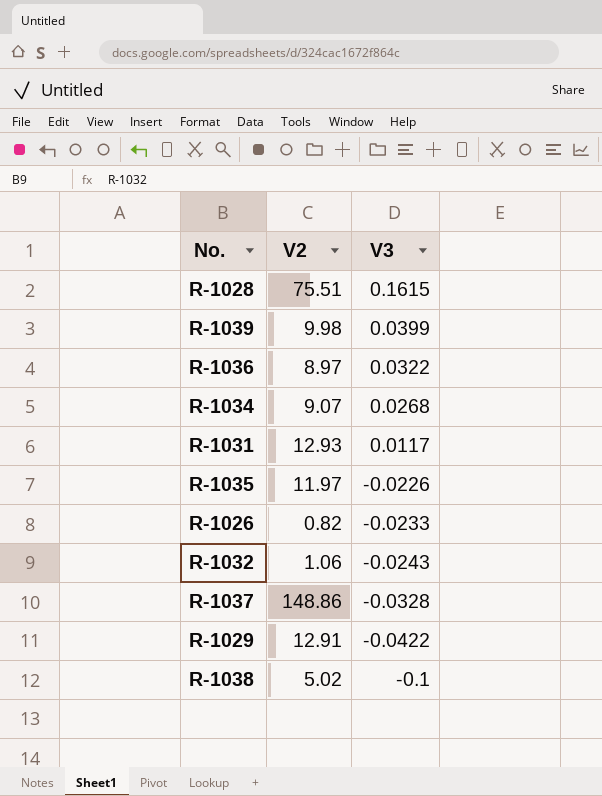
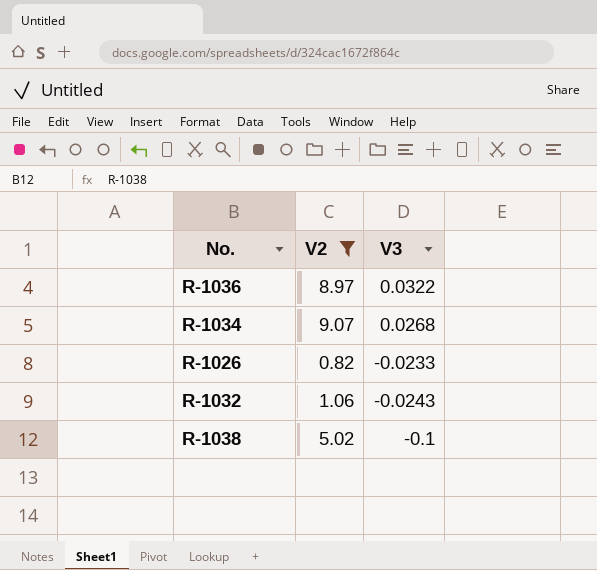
filter: none -> V2 <= 9.07

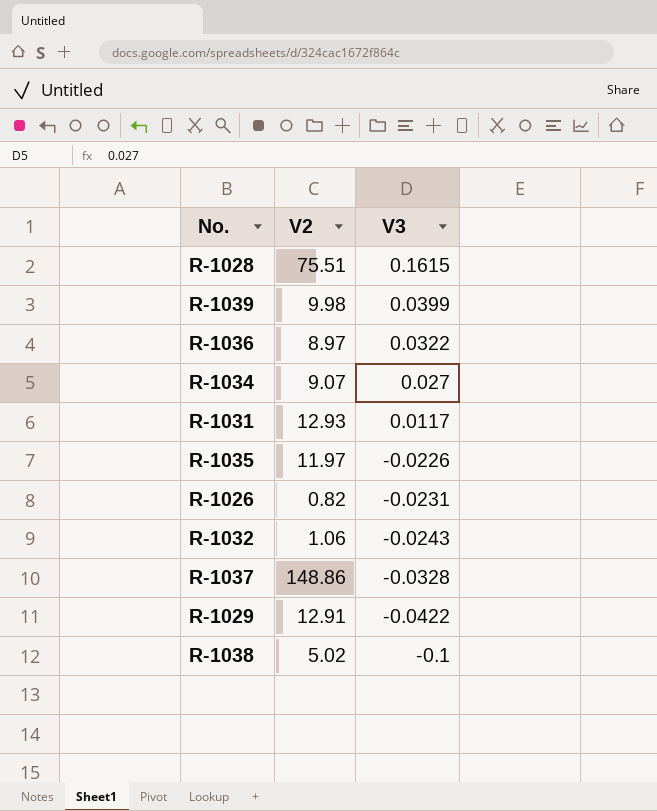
filter: V2 <= 9.07 -> none
R-1034 | V3: 0.0268 -> 0.027
R-1026 | V3: -0.0233 -> -0.0231

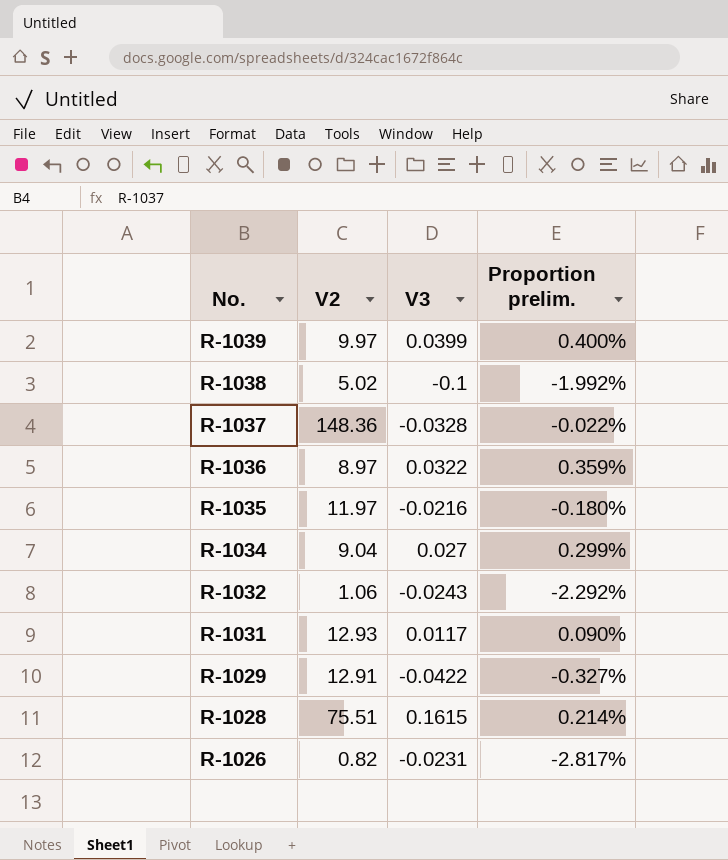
row order: V3 descending -> No. descending
column Proportion prelim. | formula: none -> [V3] / [V2]
R-1039 | V2: 9.98 -> 9.97
R-1037 | V2: 148.86 -> 148.36
R-1035 | V3: -0.0226 -> -0.0216
R-1034 | V2: 9.07 -> 9.04

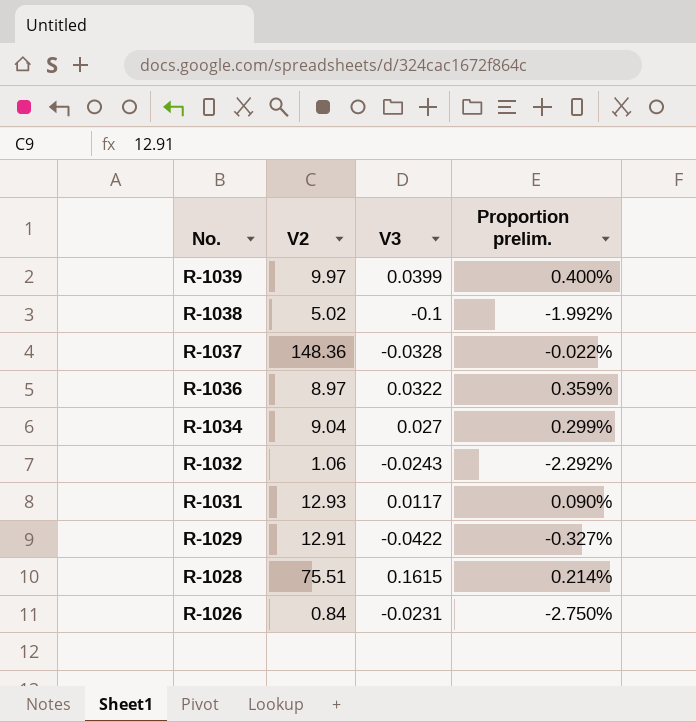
row R-1035: 11.97 | -0.0216 | -0.180% -> none
R-1026 | V2: 0.82 -> 0.84
R-1026 | Proportion prelim.: -2.817% -> -2.750%

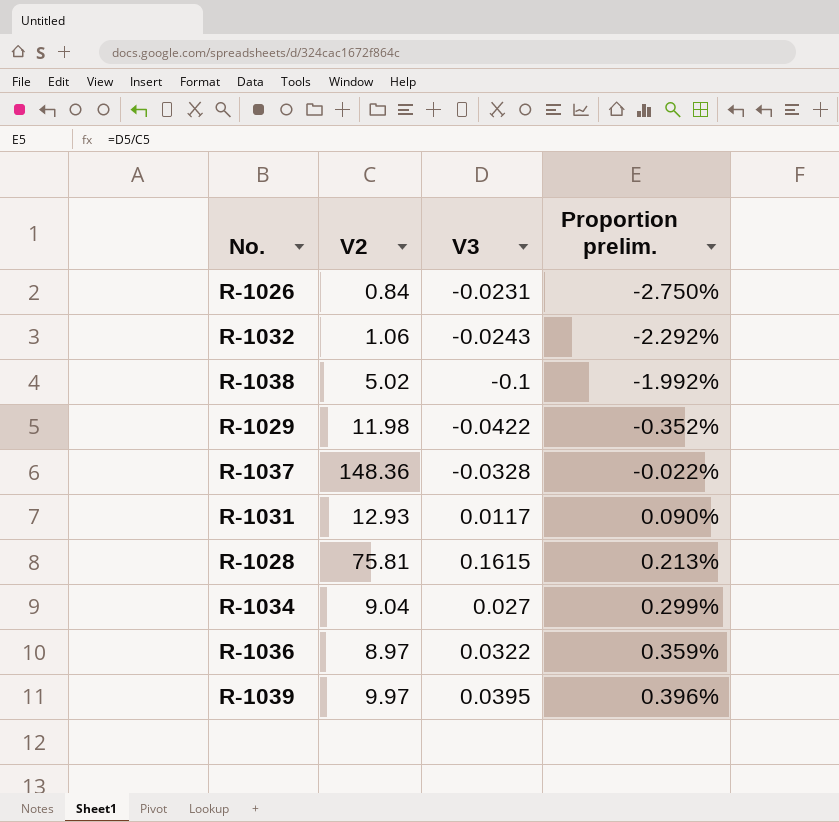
row order: No. descending -> Proportion prelim. ascending
R-1029 | V2: 12.91 -> 11.98
R-1029 | Proportion prelim.: -0.327% -> -0.352%
R-1028 | V2: 75.51 -> 75.81
R-1028 | Proportion prelim.: 0.214% -> 0.213%
R-1039 | V3: 0.0399 -> 0.0395
R-1039 | Proportion prelim.: 0.400% -> 0.396%

